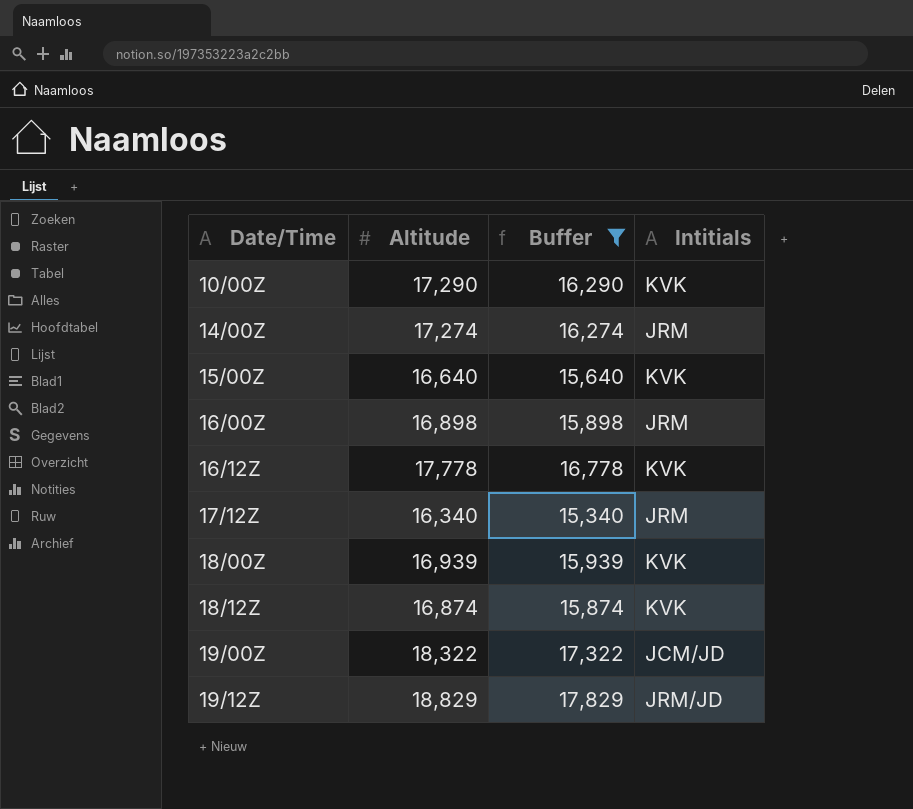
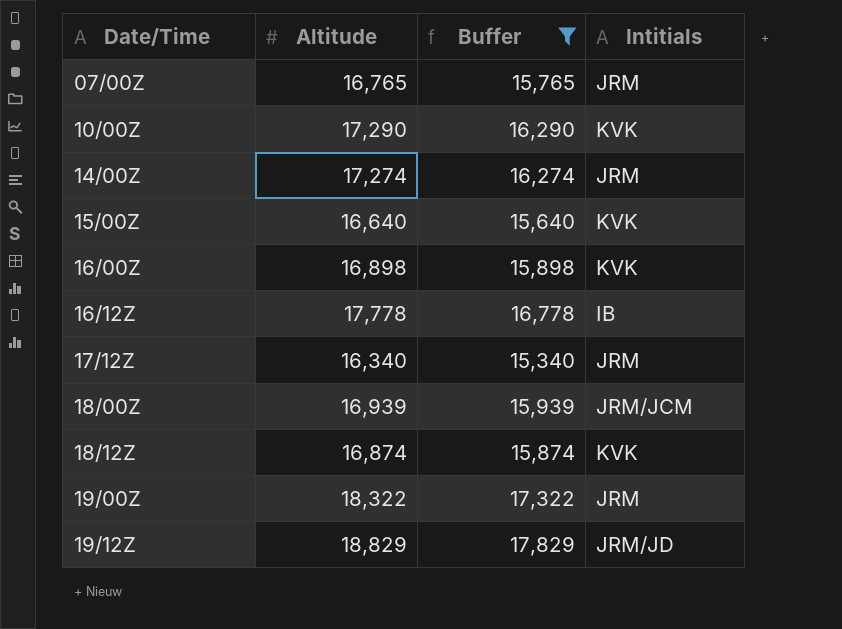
row 07/00Z: none -> 16,765 | 15,765 | JRM
16/00Z | Intitials: JRM -> KVK
16/12Z | Intitials: KVK -> IB
18/00Z | Intitials: KVK -> JRM/JCM
19/00Z | Intitials: JCM/JD -> JRM

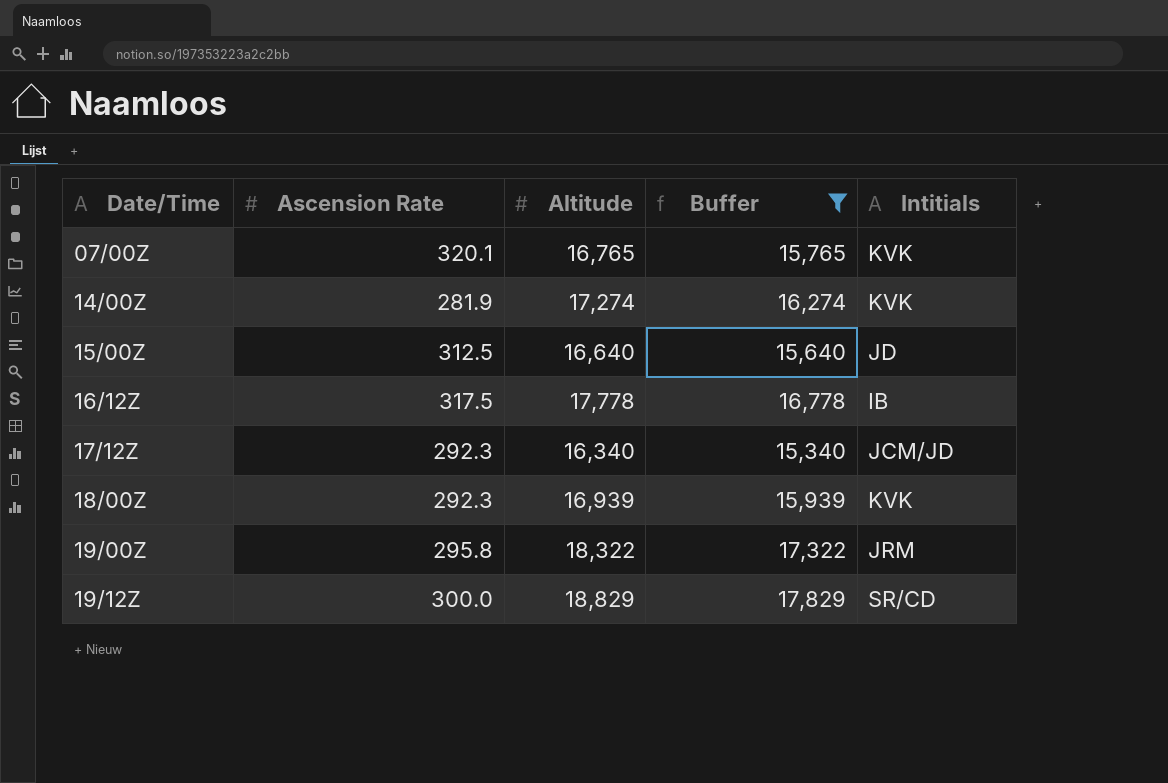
column Ascension Rate | position: none -> 2
row 10/00Z: 17,290 | 16,290 | KVK -> none
row 16/00Z: 16,898 | 15,898 | KVK -> none
row 18/12Z: 16,874 | 15,874 | KVK -> none
07/00Z | Intitials: JRM -> KVK
14/00Z | Intitials: JRM -> KVK
15/00Z | Intitials: KVK -> JD
17/12Z | Intitials: JRM -> JCM/JD
18/00Z | Intitials: JRM/JCM -> KVK
19/12Z | Intitials: JRM/JD -> SR/CD

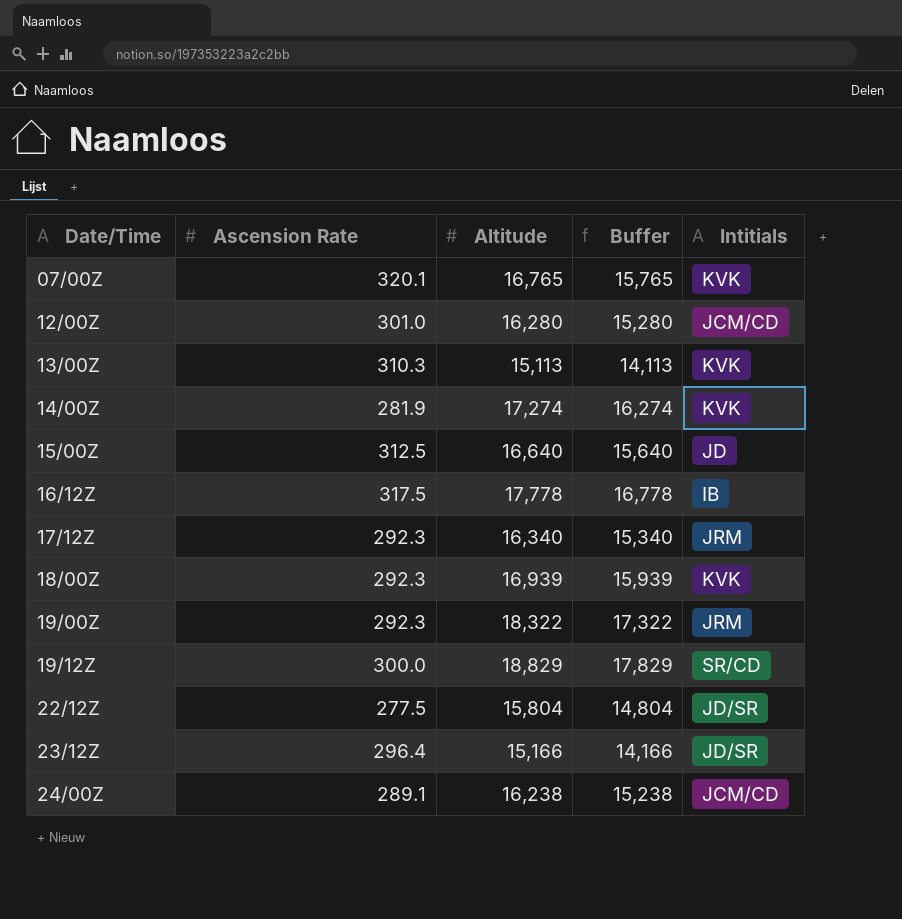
filter: Buffer >= 15,340 -> none
17/12Z | Intitials: JCM/JD -> JRM
19/00Z | Ascension Rate: 295.8 -> 292.3

